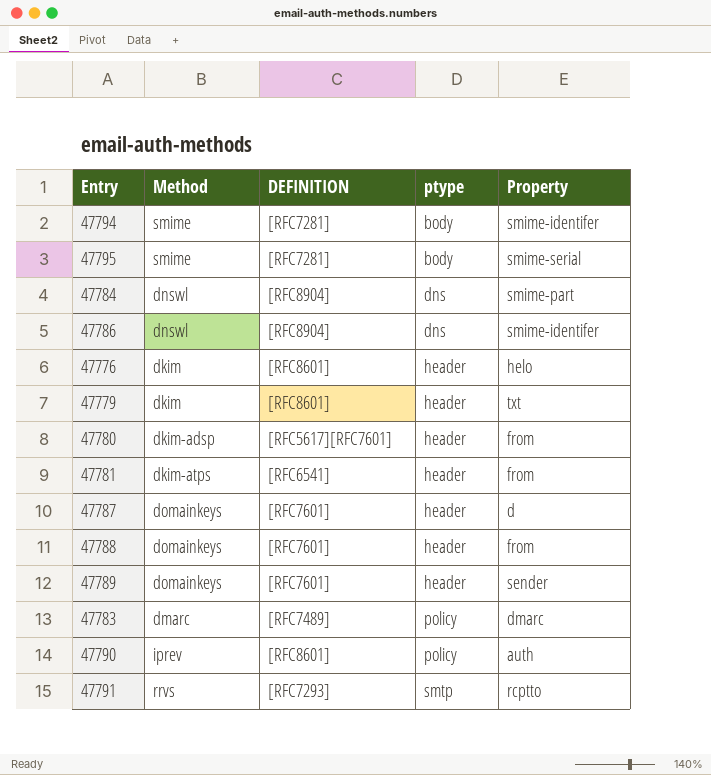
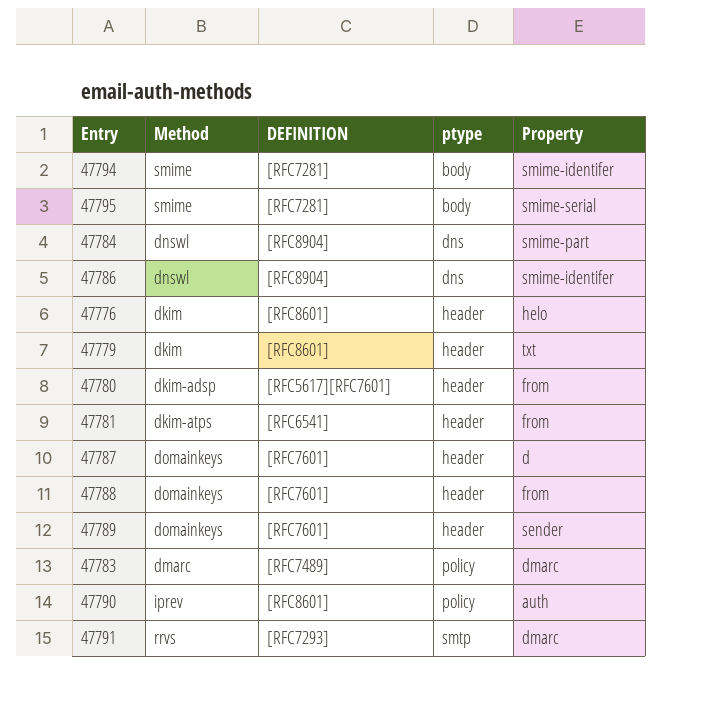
47791 | Property: rcptto -> dmarc

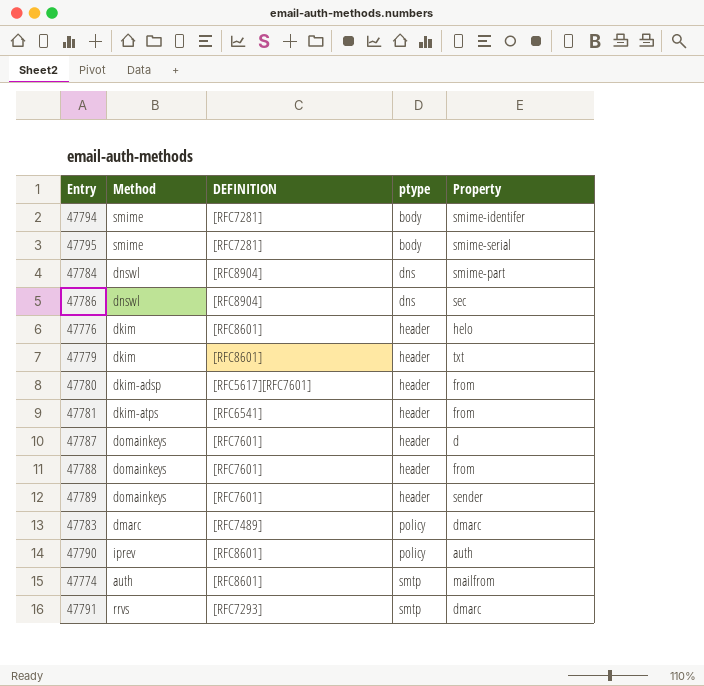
47786 | Property: smime-identifer -> sec
row 47774: none -> auth | [RFC8601] | smtp | mailfrom

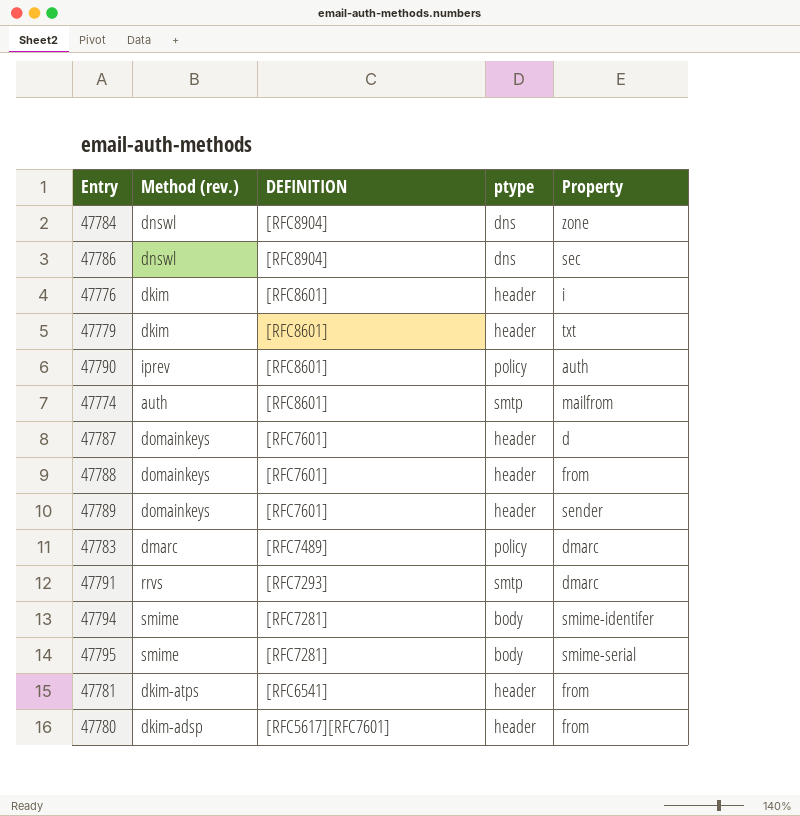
row order: ptype ascending -> DEFINITION descending
column name: Method -> Method (rev.)
47784 | Property: smime-part -> zone
47776 | Property: helo -> i

